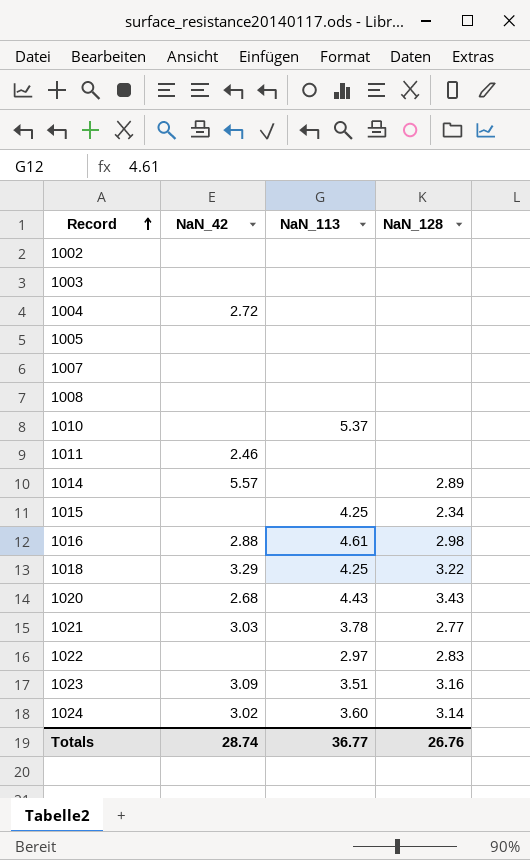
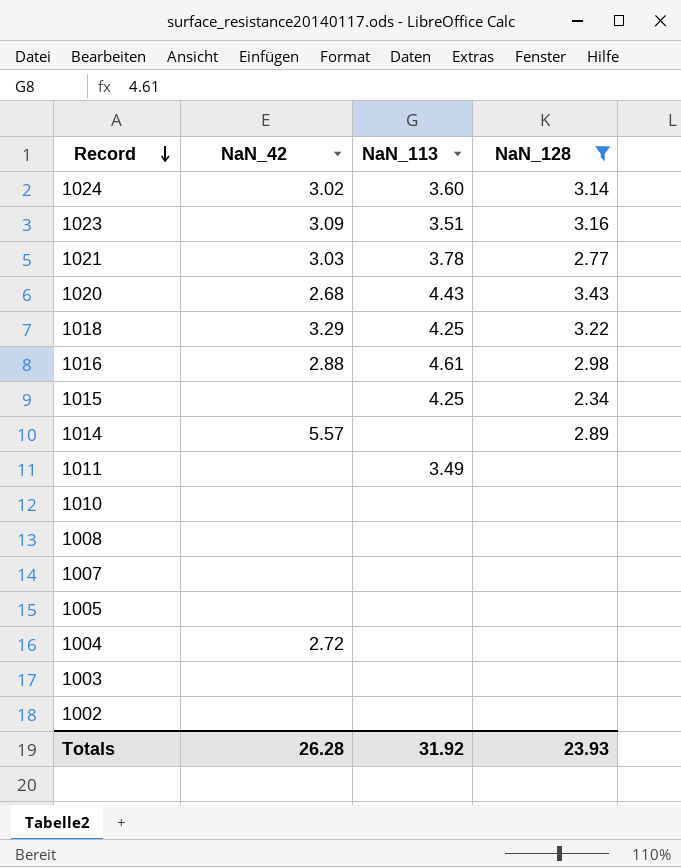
filter: none -> NaN_128 != 2.83
row order: Record ascending -> Record descending
1011 | NaN_42: 2.46 -> none
1011 | NaN_113: none -> 3.49
1010 | NaN_113: 5.37 -> none
Totals | NaN_42: 28.74 -> 26.28
Totals | NaN_113: 36.77 -> 31.92
Totals | NaN_128: 26.76 -> 23.93

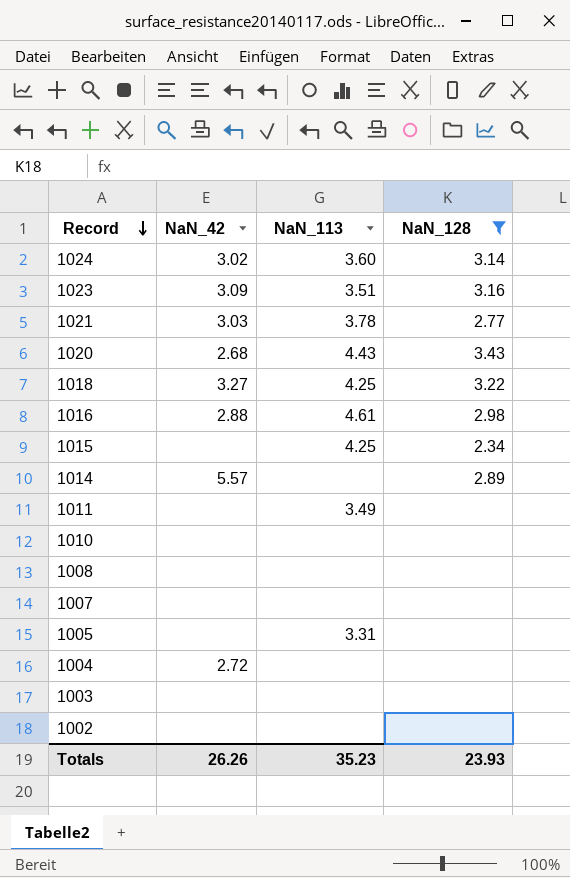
1018 | NaN_42: 3.29 -> 3.27
1005 | NaN_113: none -> 3.31
Totals | NaN_42: 26.28 -> 26.26
Totals | NaN_113: 31.92 -> 35.23

